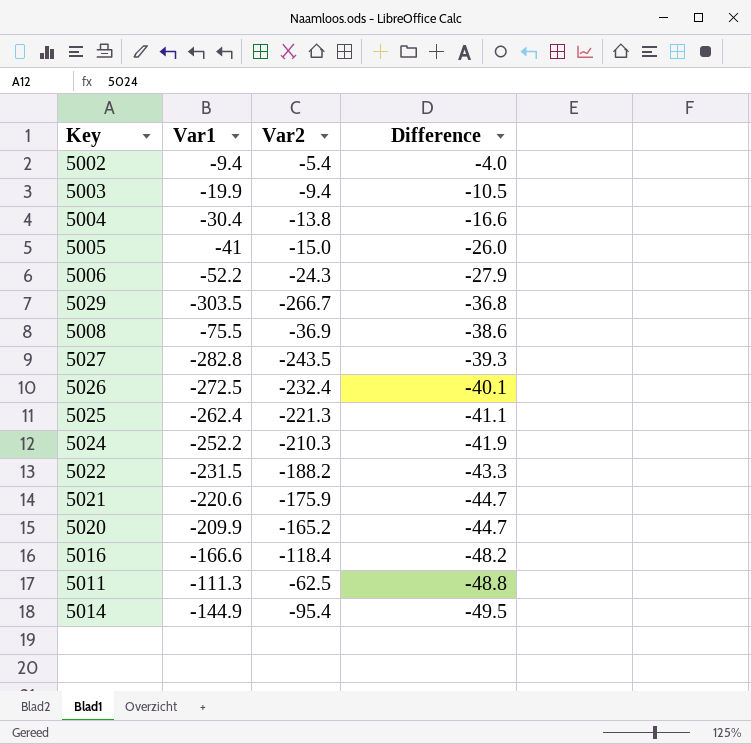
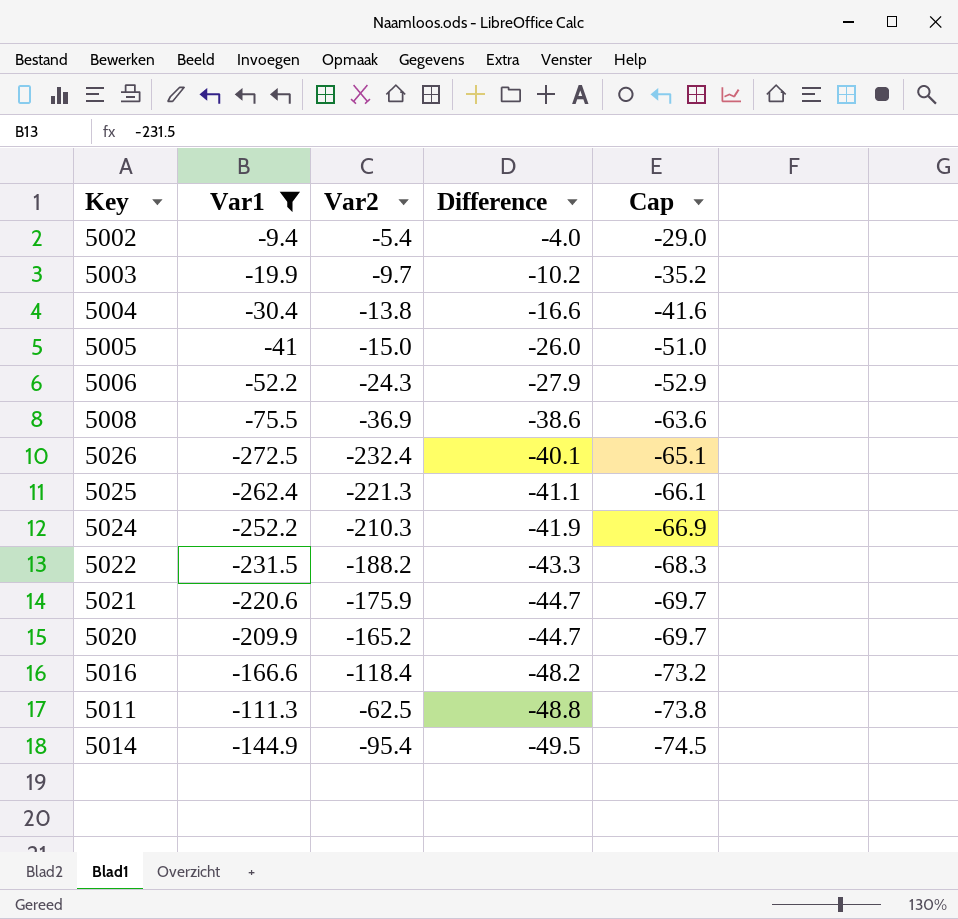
filter: none -> Var1 >= -272.5
column Cap | formula: none -> [Difference] - 25
5003 | Var2: -9.4 -> -9.7
5003 | Difference: -10.5 -> -10.2

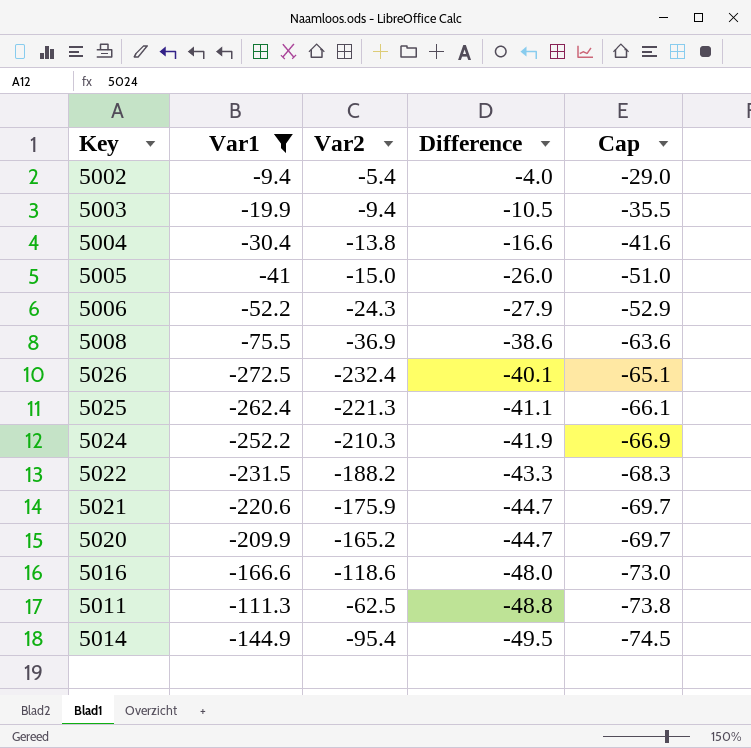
5003 | Var2: -9.7 -> -9.4
5003 | Difference: -10.2 -> -10.5
5003 | Cap: -35.2 -> -35.5
5016 | Var2: -118.4 -> -118.6
5016 | Difference: -48.2 -> -48.0
5016 | Cap: -73.2 -> -73.0

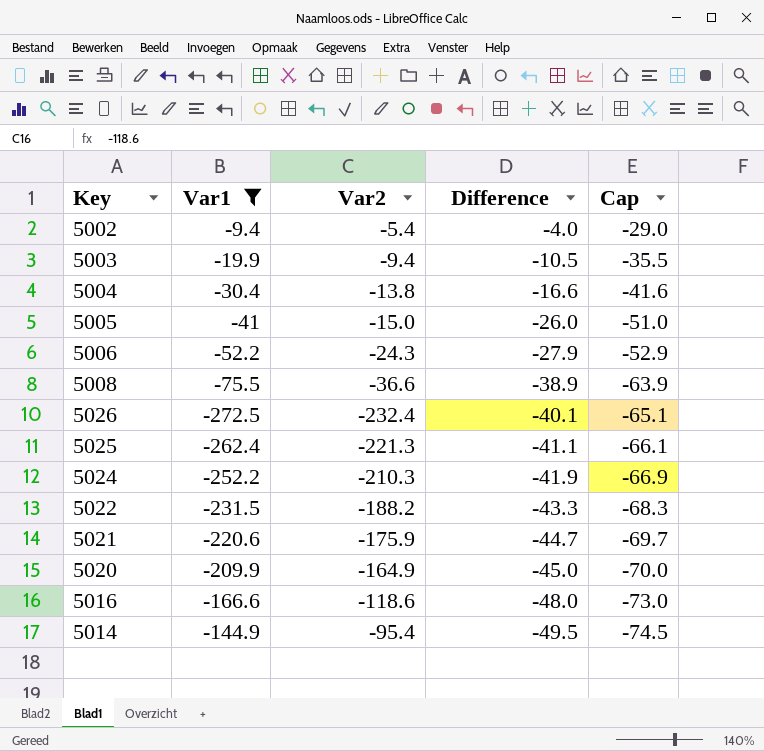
row 5011: -111.3 | -62.5 | -48.8 | -73.8 -> none
5008 | Var2: -36.9 -> -36.6
5008 | Difference: -38.6 -> -38.9
5008 | Cap: -63.6 -> -63.9
5020 | Var2: -165.2 -> -164.9
5020 | Difference: -44.7 -> -45.0
5020 | Cap: -69.7 -> -70.0

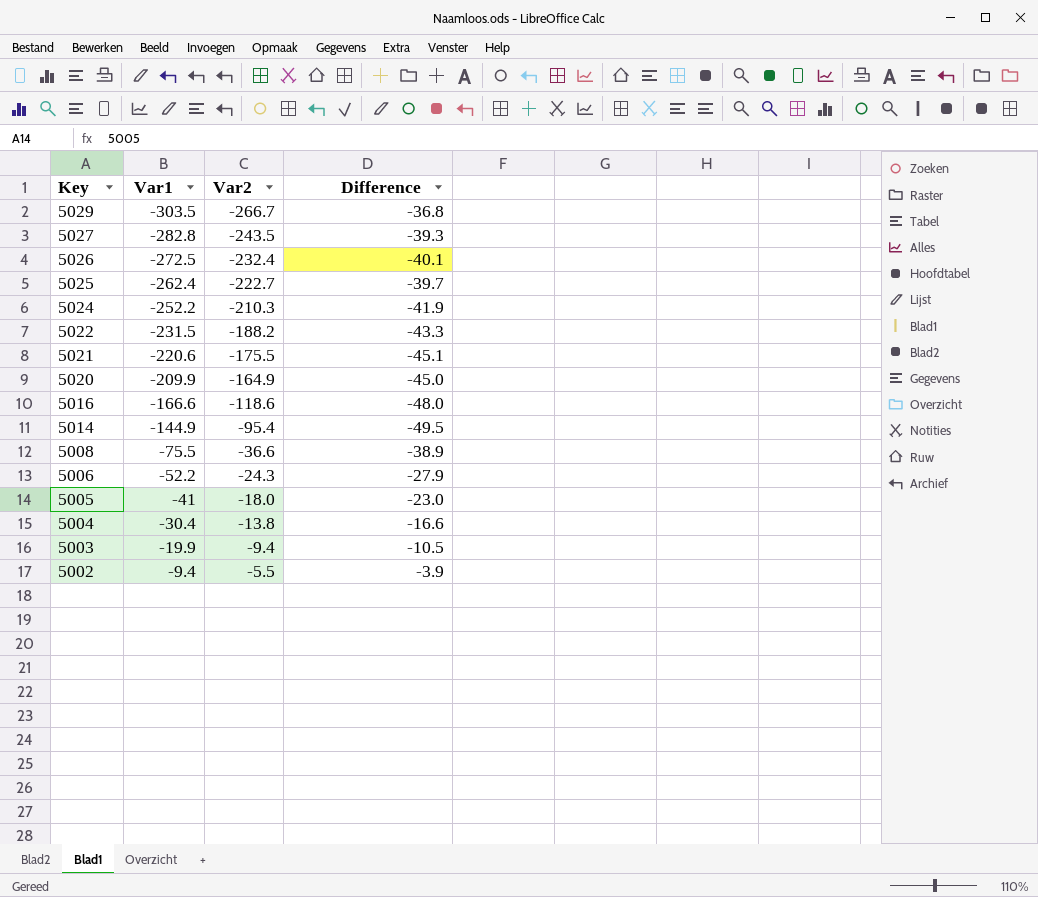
filter: Var1 >= -272.5 -> none
row order: Difference descending -> Key descending
column Cap | formula: [Difference] - 25 -> none
5025 | Var2: -221.3 -> -222.7
5025 | Difference: -41.1 -> -39.7
5021 | Var2: -175.9 -> -175.5
5021 | Difference: -44.7 -> -45.1
5005 | Var2: -15.0 -> -18.0
5005 | Difference: -26.0 -> -23.0
5002 | Var2: -5.4 -> -5.5
5002 | Difference: -4.0 -> -3.9

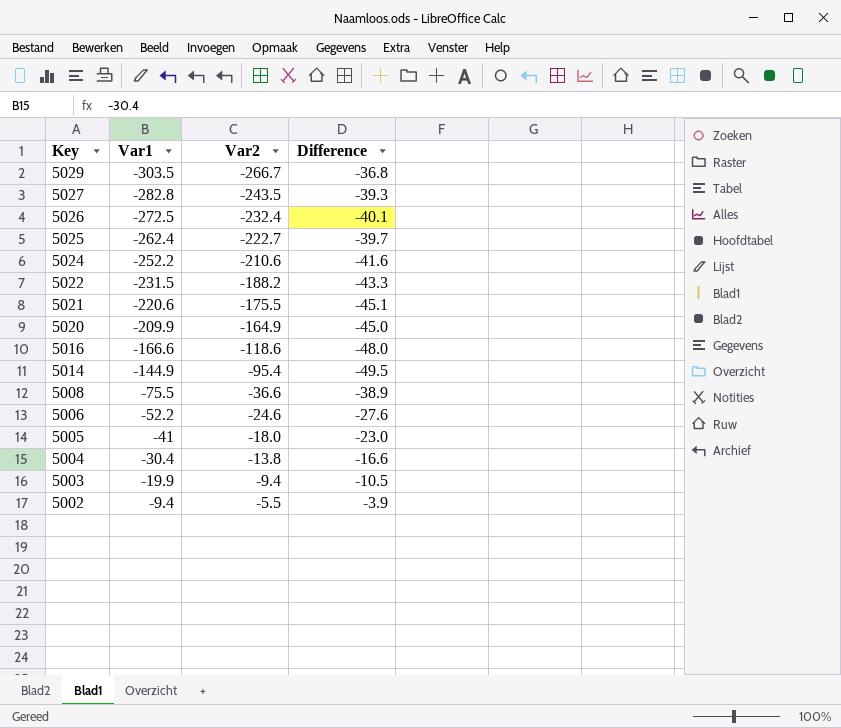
5024 | Var2: -210.3 -> -210.6
5024 | Difference: -41.9 -> -41.6
5006 | Var2: -24.3 -> -24.6
5006 | Difference: -27.9 -> -27.6

